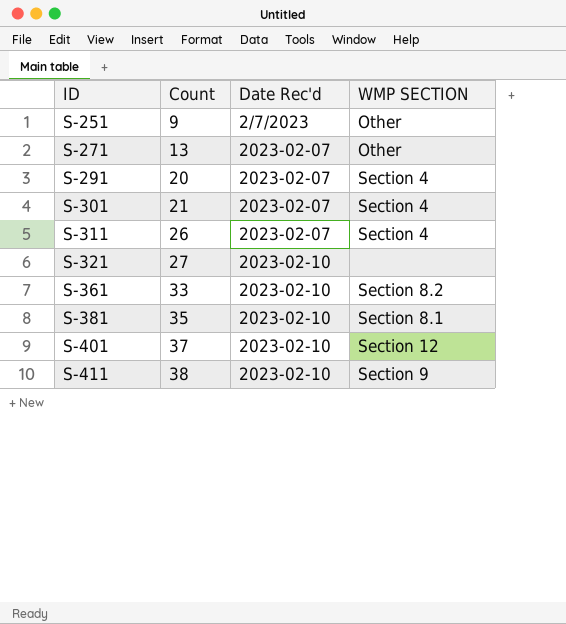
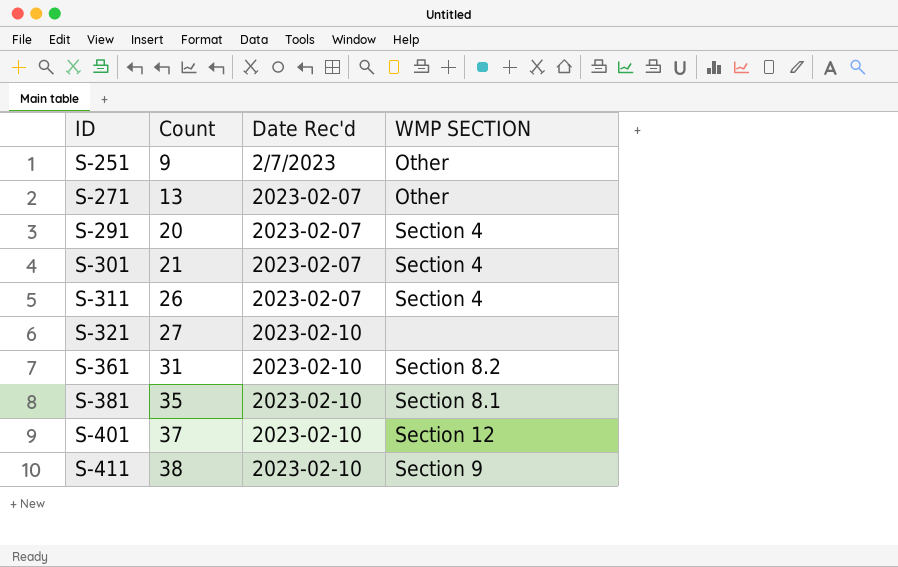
S-361 | Count: 33 -> 31

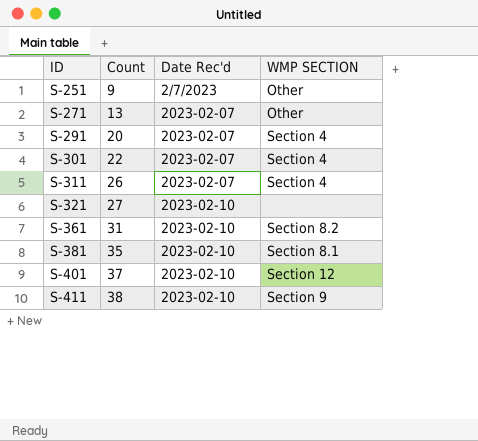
S-301 | Count: 21 -> 22

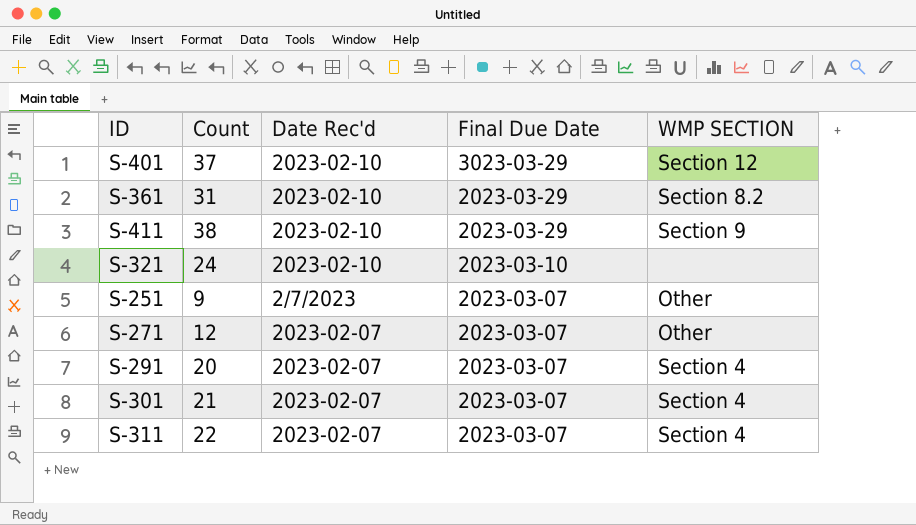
row order: ID ascending -> Final Due Date descending
column Final Due Date | position: none -> 4
row S-381: 35 | 2023-02-10 | Section 8.1 -> none
S-321 | Count: 27 -> 24
S-271 | Count: 13 -> 12
S-301 | Count: 22 -> 21
S-311 | Count: 26 -> 22

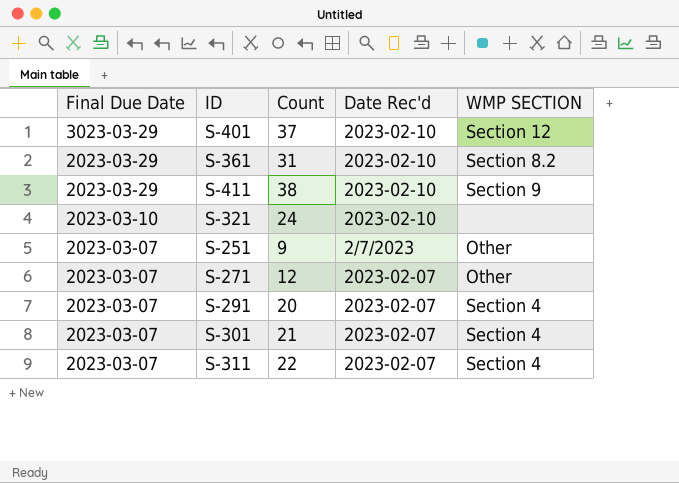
column Final Due Date | position: 4 -> 1

